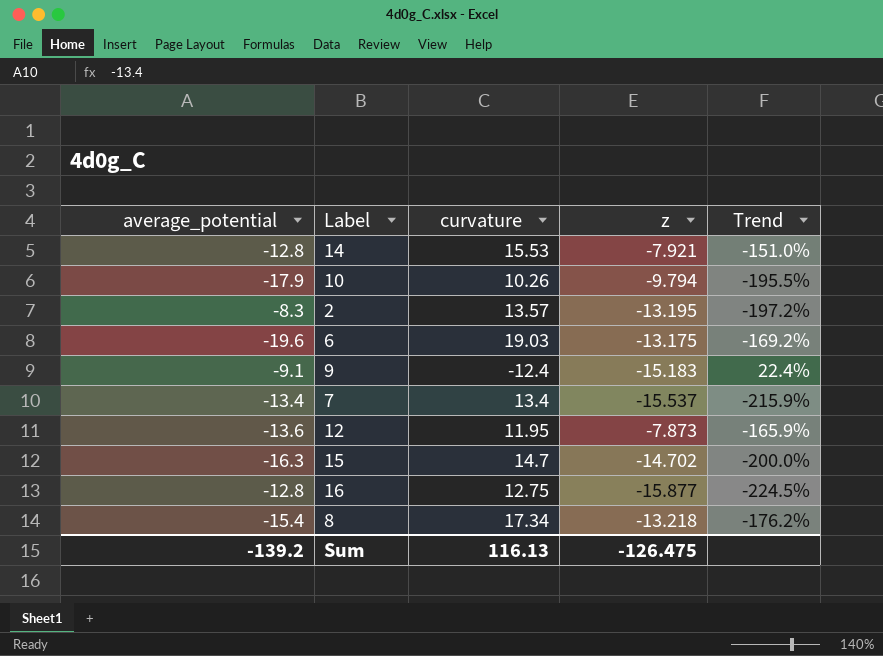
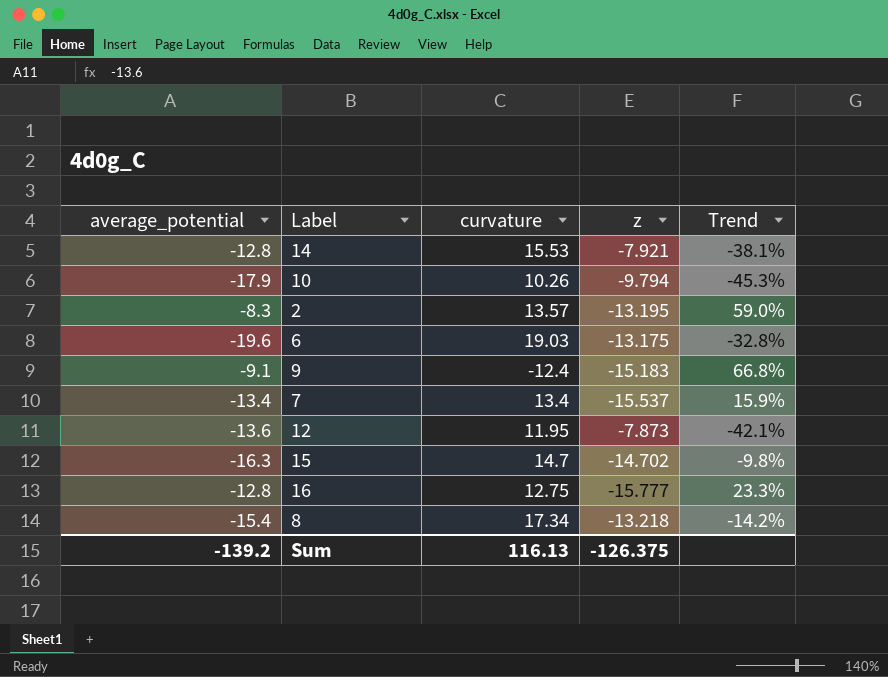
column Trend | formula: ([z] - [curvature]) / [curvature] -> ([z] - [average_potential]) / [average_potential]
16 | z: -15.877 -> -15.777
Sum | z: -126.475 -> -126.375

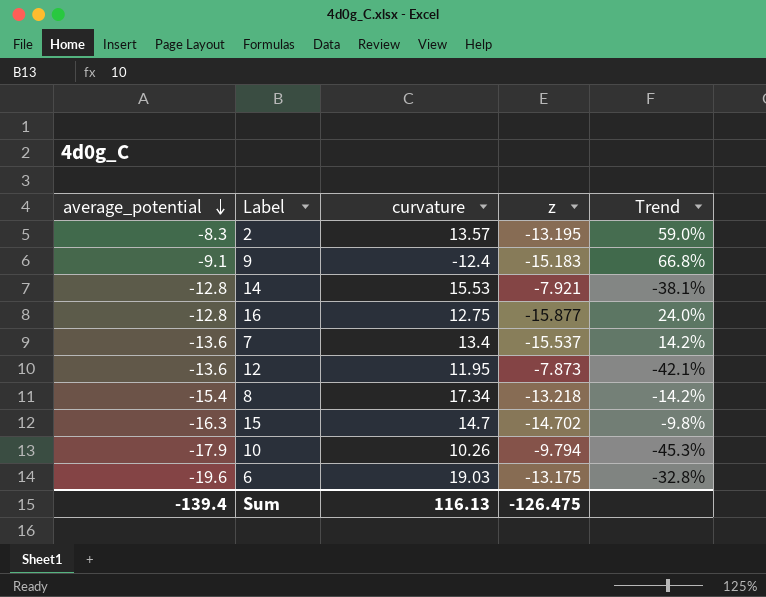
row order: none -> average_potential descending
16 | z: -15.777 -> -15.877
16 | Trend: 23.3% -> 24.0%
7 | average_potential: -13.4 -> -13.6
7 | Trend: 15.9% -> 14.2%
Sum | average_potential: -139.2 -> -139.4
Sum | z: -126.375 -> -126.475

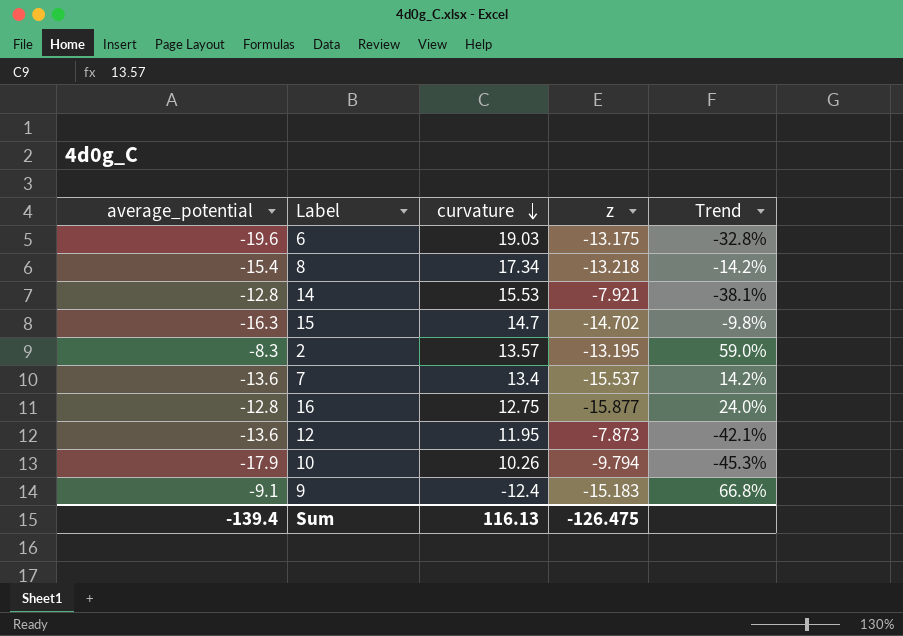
row order: average_potential descending -> curvature descending

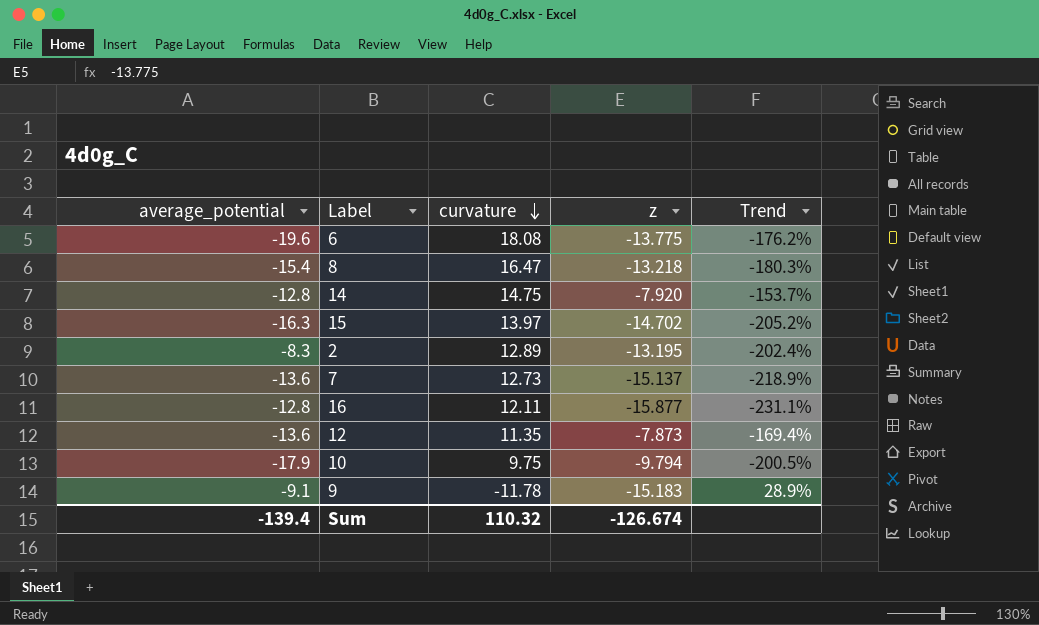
column Trend | formula: ([z] - [average_potential]) / [average_potential] -> ([z] - [curvature]) / [curvature]
6 | curvature: 19.03 -> 18.08
6 | z: -13.175 -> -13.775
8 | curvature: 17.34 -> 16.47
14 | curvature: 15.53 -> 14.75
14 | z: -7.921 -> -7.920
15 | curvature: 14.7 -> 13.97
2 | curvature: 13.57 -> 12.89
7 | curvature: 13.4 -> 12.73
7 | z: -15.537 -> -15.137
16 | curvature: 12.75 -> 12.11
12 | curvature: 11.95 -> 11.35
10 | curvature: 10.26 -> 9.75
9 | curvature: -12.4 -> -11.78
Sum | curvature: 116.13 -> 110.32
Sum | z: -126.475 -> -126.674

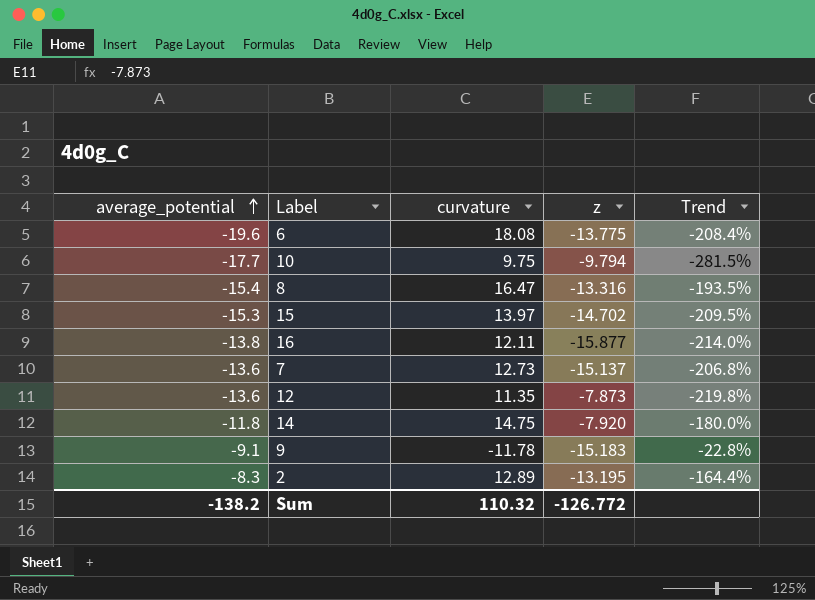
row order: curvature descending -> average_potential ascending
column Trend | formula: ([z] - [curvature]) / [curvature] -> ([average_potential] - [curvature]) / [curvature]
10 | average_potential: -17.9 -> -17.7
8 | z: -13.218 -> -13.316
15 | average_potential: -16.3 -> -15.3
16 | average_potential: -12.8 -> -13.8
14 | average_potential: -12.8 -> -11.8
Sum | average_potential: -139.4 -> -138.2
Sum | z: -126.674 -> -126.772

